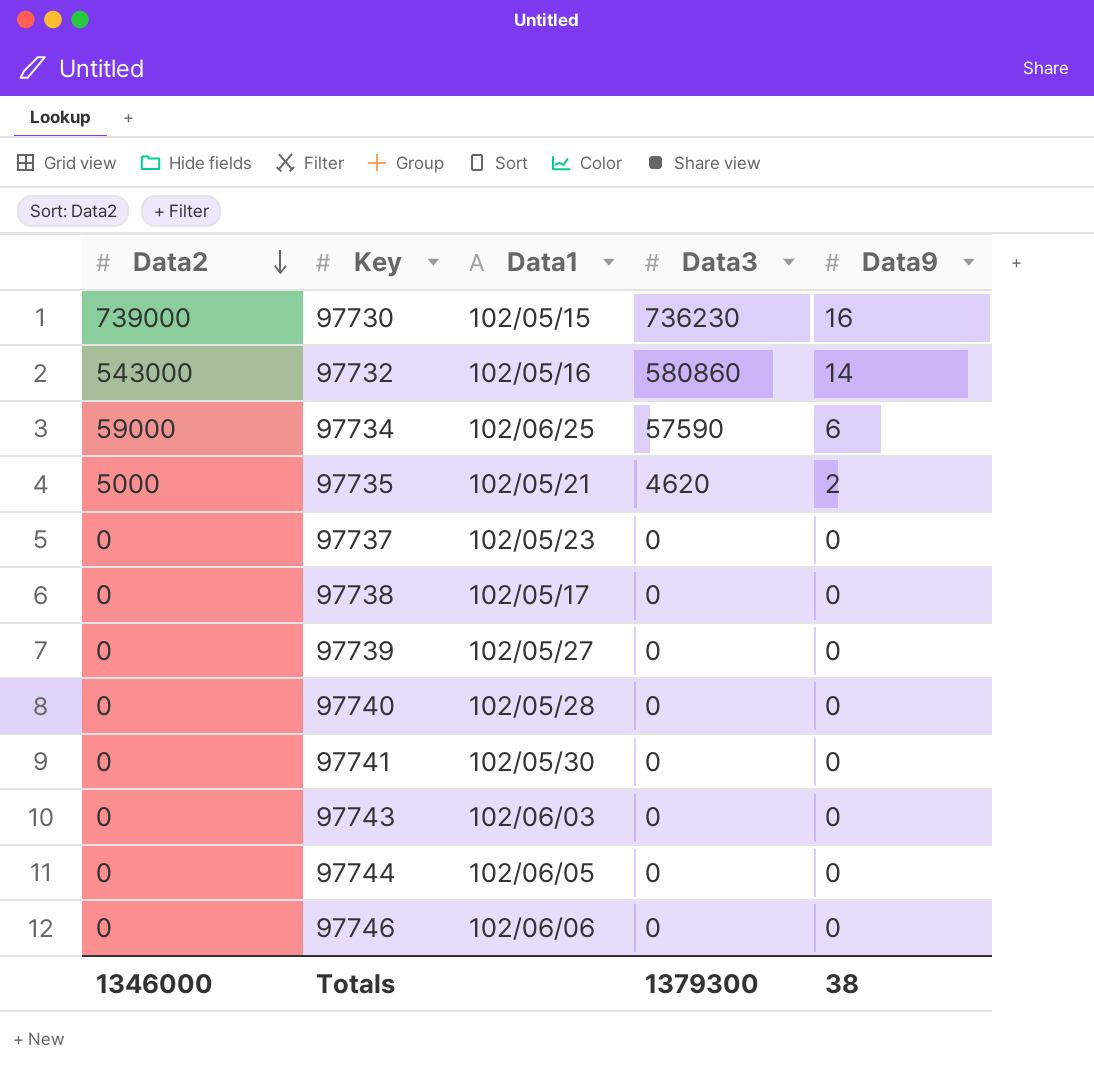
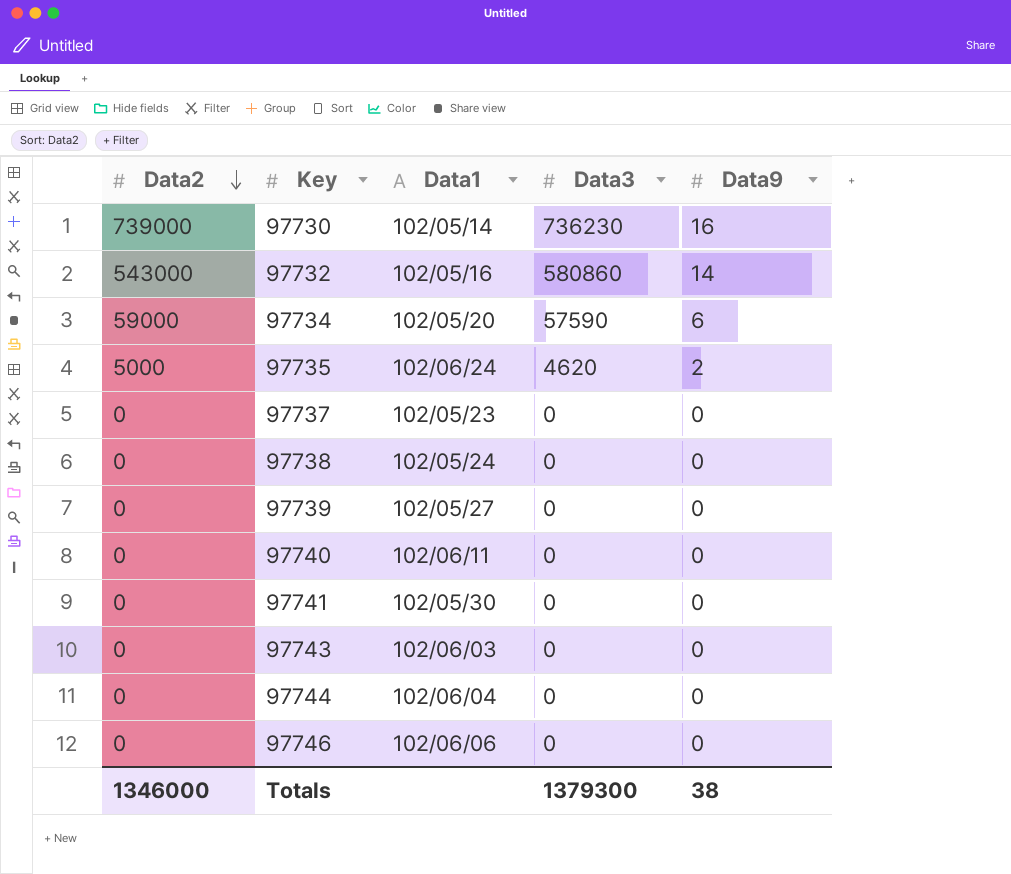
97730 | Data1: 102/05/15 -> 102/05/14
97734 | Data1: 102/06/25 -> 102/05/20
97735 | Data1: 102/05/21 -> 102/06/24
97738 | Data1: 102/05/17 -> 102/05/24
97740 | Data1: 102/05/28 -> 102/06/11
97744 | Data1: 102/06/05 -> 102/06/04

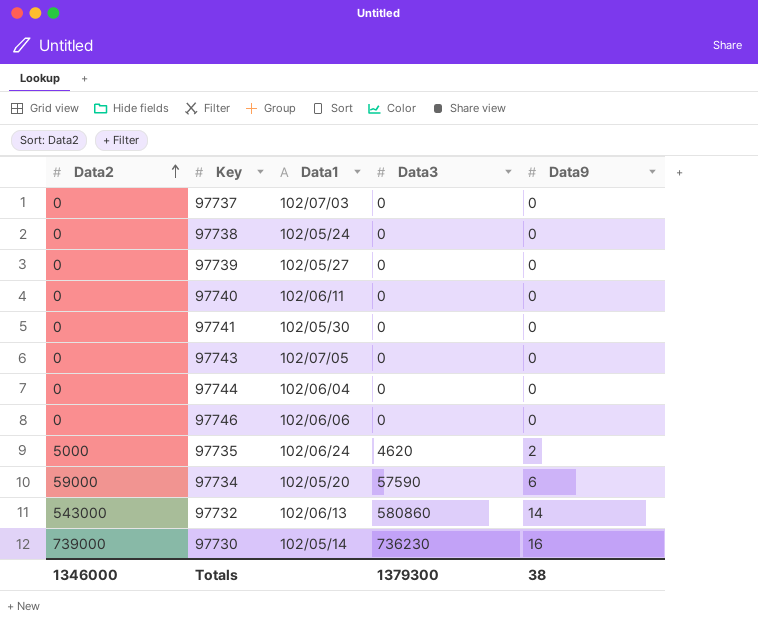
row order: Data2 descending -> Data2 ascending
97737 | Data1: 102/05/23 -> 102/07/03
97743 | Data1: 102/06/03 -> 102/07/05
97732 | Data1: 102/05/16 -> 102/06/13

